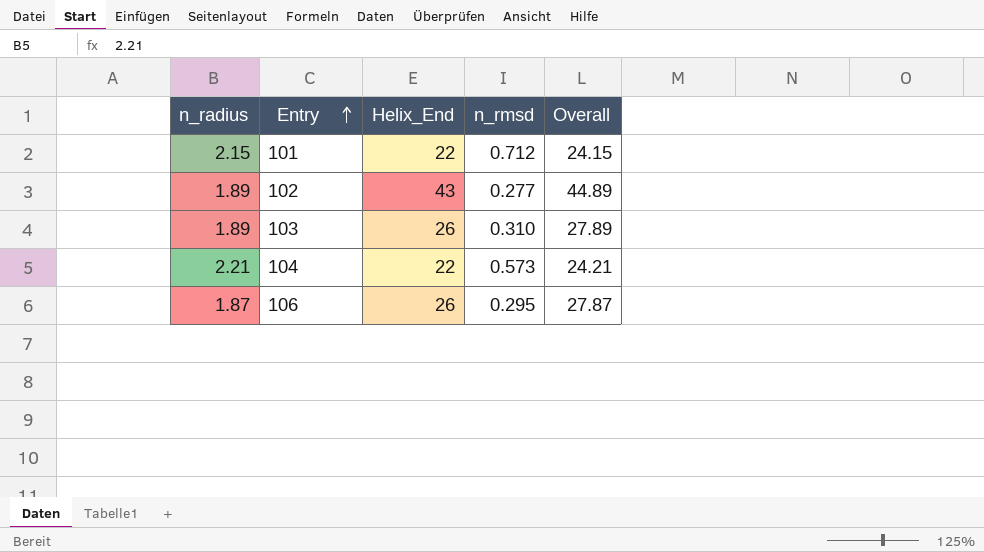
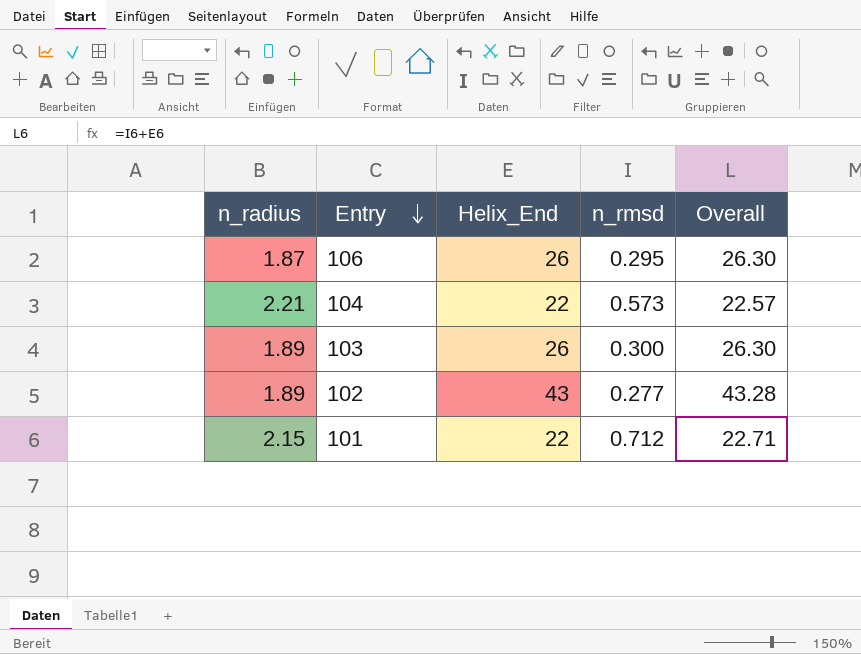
row order: Entry ascending -> Entry descending
column Overall | formula: [n_radius] + [Helix_End] -> [Helix_End] + [n_rmsd]
103 | n_rmsd: 0.310 -> 0.300

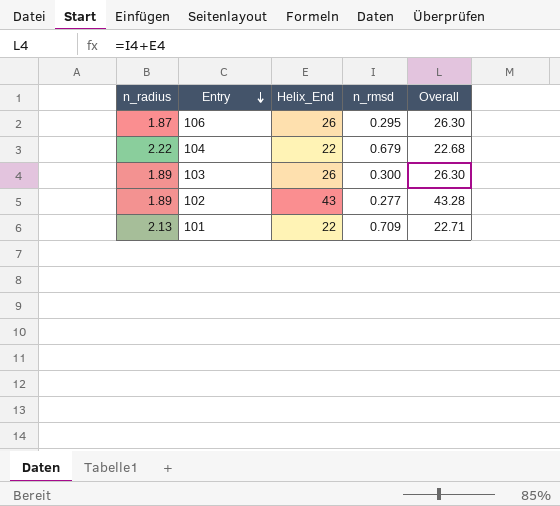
104 | n_radius: 2.21 -> 2.22
104 | n_rmsd: 0.573 -> 0.679
104 | Overall: 22.57 -> 22.68
101 | n_radius: 2.15 -> 2.13
101 | n_rmsd: 0.712 -> 0.709

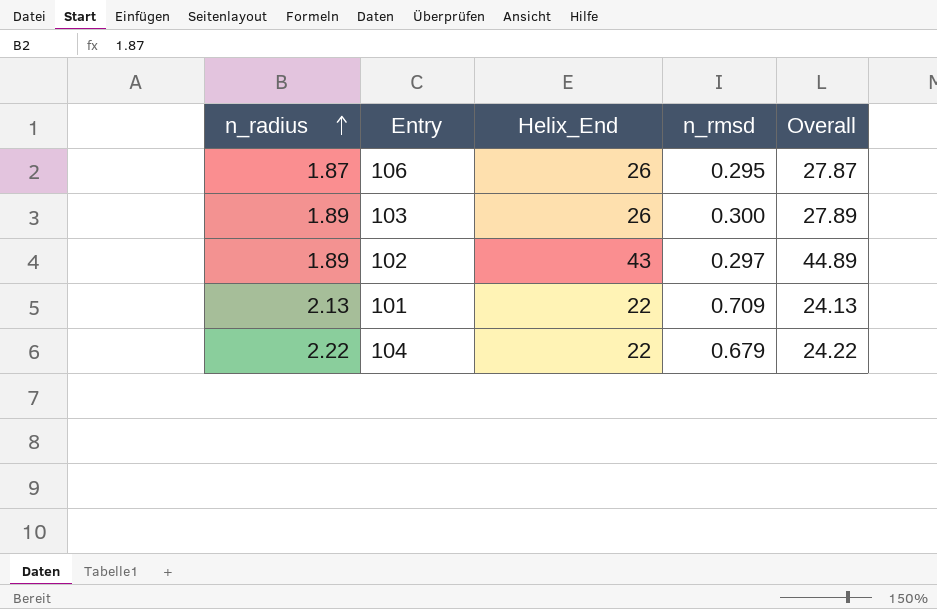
row order: Entry descending -> n_radius ascending
column Overall | formula: [Helix_End] + [n_rmsd] -> [n_radius] + [Helix_End]
102 | n_rmsd: 0.277 -> 0.297

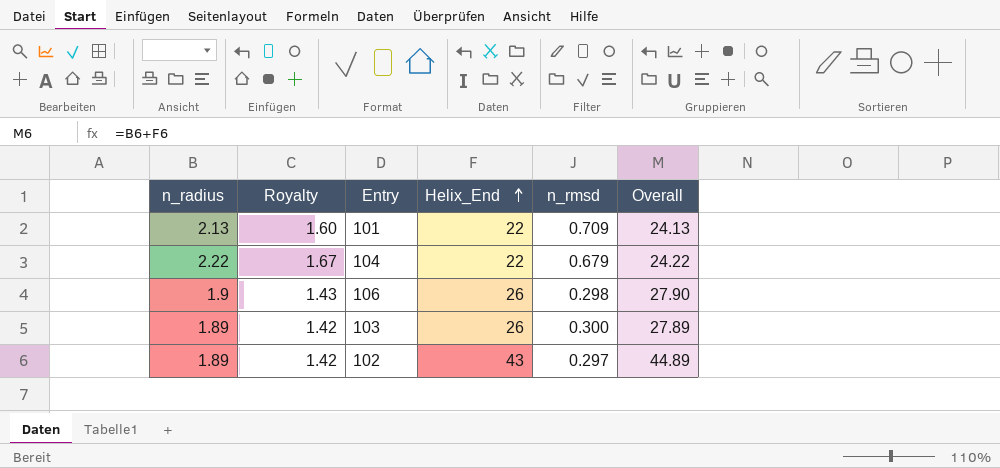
row order: n_radius ascending -> Helix_End ascending
column Royalty | formula: none -> [n_radius] * 0.75
106 | n_radius: 1.87 -> 1.9
106 | n_rmsd: 0.295 -> 0.298
106 | Overall: 27.87 -> 27.90

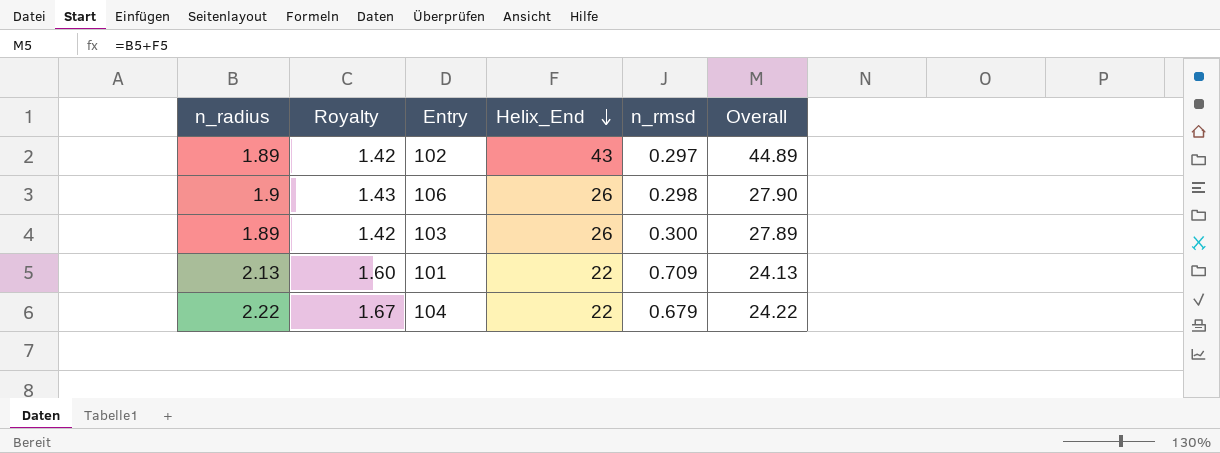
row order: Helix_End ascending -> Helix_End descending

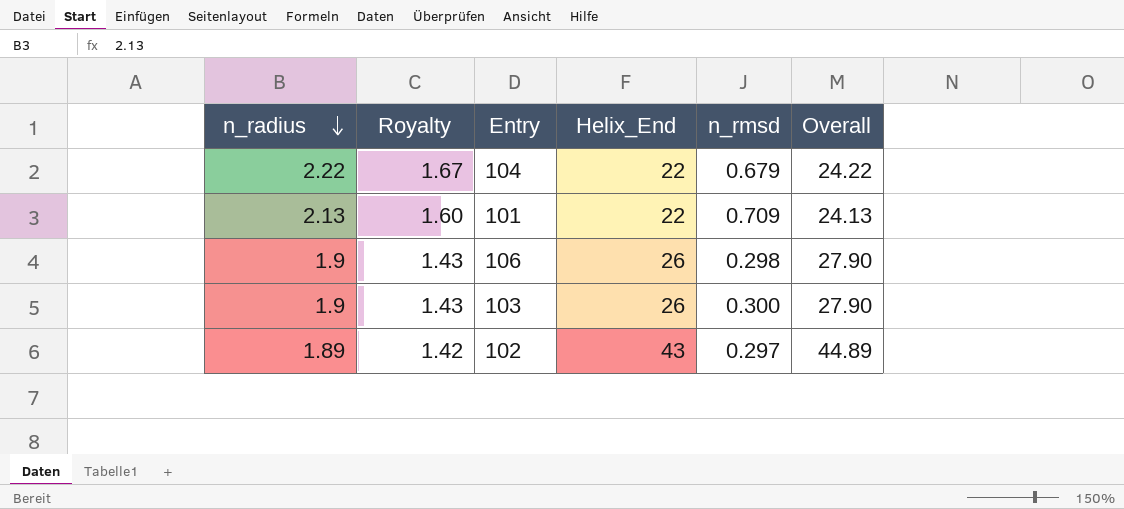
row order: Helix_End descending -> n_radius descending
103 | n_radius: 1.89 -> 1.9
103 | Royalty: 1.42 -> 1.43
103 | Overall: 27.89 -> 27.90

